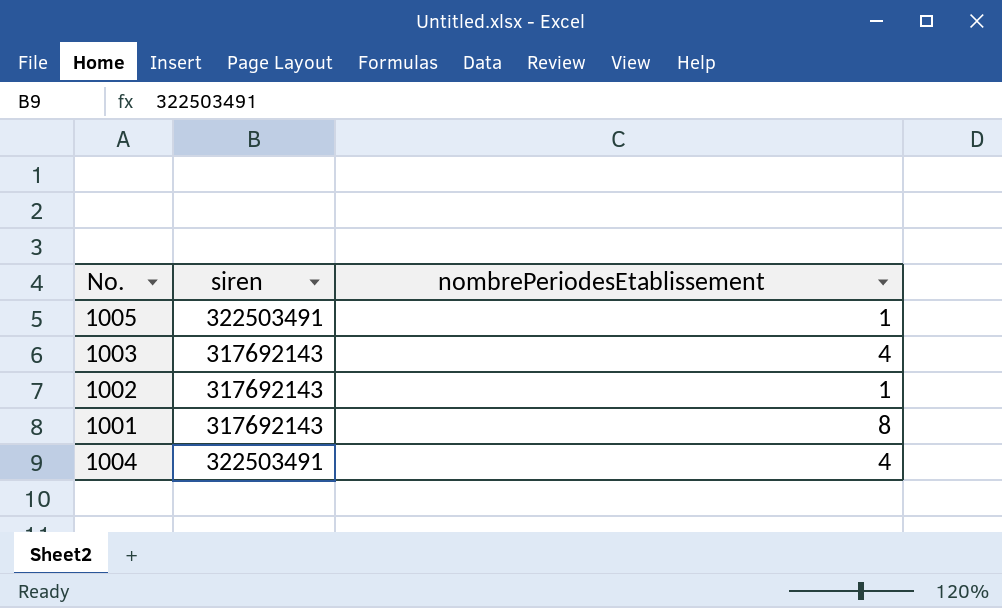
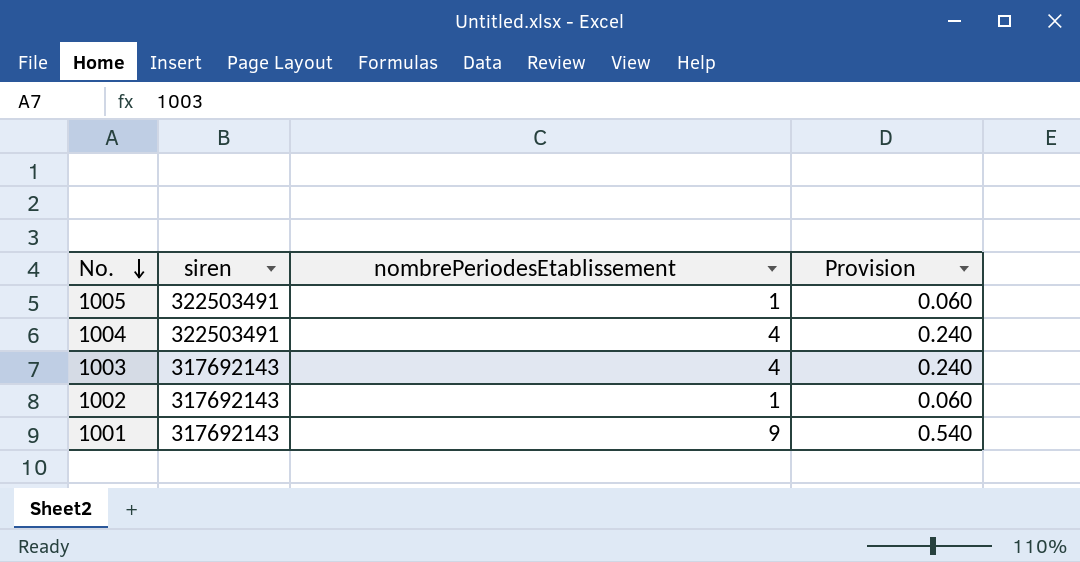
row order: none -> No. descending
column Provision | formula: none -> [nombrePeriodesEtablissement] * 0.06
1001 | nombrePeriodesEtablissement: 8 -> 9

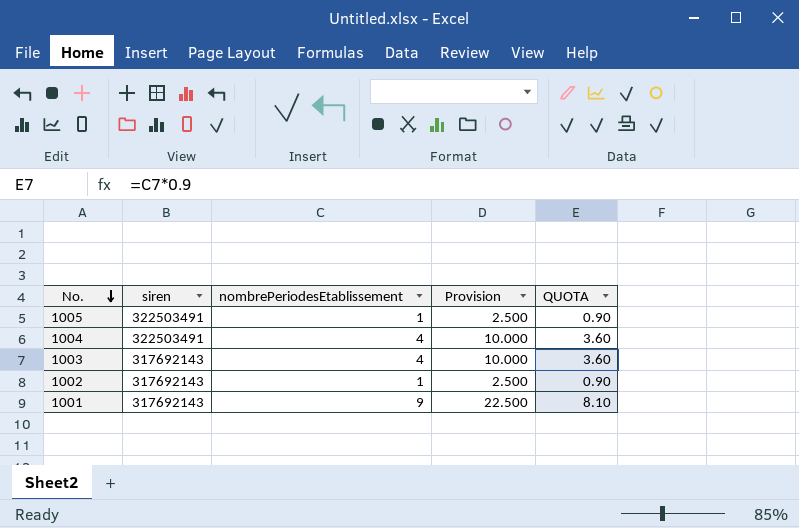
column Provision | formula: [nombrePeriodesEtablissement] * 0.06 -> [nombrePeriodesEtablissement] * 2.5
column QUOTA | formula: none -> [nombrePeriodesEtablissement] * 0.9

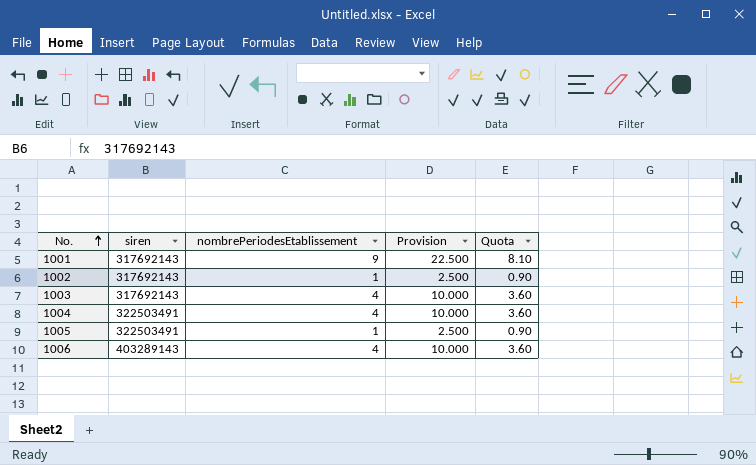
row order: No. descending -> No. ascending
column name: QUOTA -> Quota
row 1006: none -> 403289143 | 4 | 10.000 | 3.60

